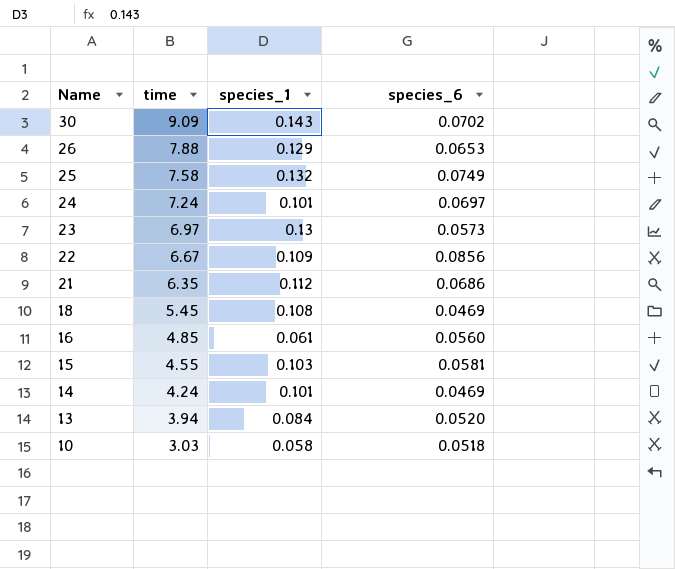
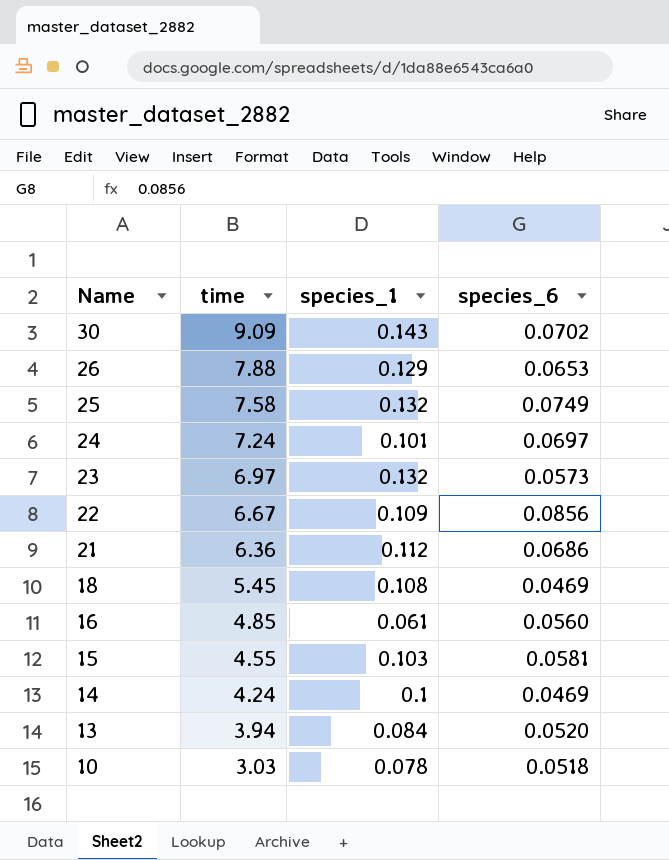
23 | species_1: 0.13 -> 0.132
21 | time: 6.35 -> 6.36
14 | species_1: 0.101 -> 0.1
10 | species_1: 0.058 -> 0.078

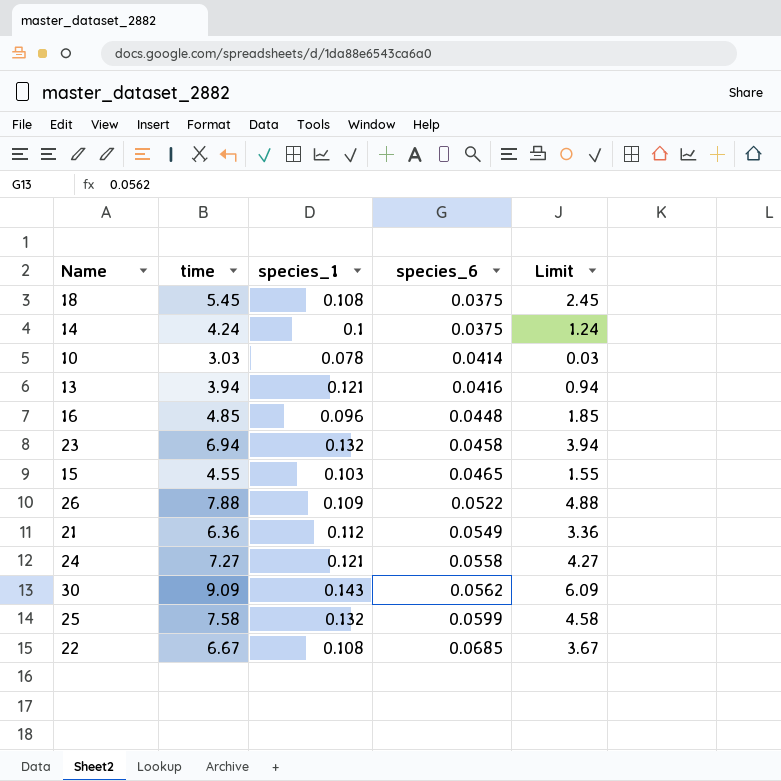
row order: Name descending -> species_6 ascending
column Limit | formula: none -> [time] - 3
18 | species_6: 0.0469 -> 0.0375
14 | species_6: 0.0469 -> 0.0375
10 | species_6: 0.0518 -> 0.0414
13 | species_1: 0.084 -> 0.121
13 | species_6: 0.0520 -> 0.0416
16 | species_1: 0.061 -> 0.096
16 | species_6: 0.0560 -> 0.0448
23 | time: 6.97 -> 6.94
23 | species_6: 0.0573 -> 0.0458
15 | species_6: 0.0581 -> 0.0465
26 | species_1: 0.129 -> 0.109
26 | species_6: 0.0653 -> 0.0522
21 | species_6: 0.0686 -> 0.0549
24 | time: 7.24 -> 7.27
24 | species_1: 0.101 -> 0.121
24 | species_6: 0.0697 -> 0.0558
30 | species_6: 0.0702 -> 0.0562
25 | species_6: 0.0749 -> 0.0599
22 | species_1: 0.109 -> 0.108
22 | species_6: 0.0856 -> 0.0685

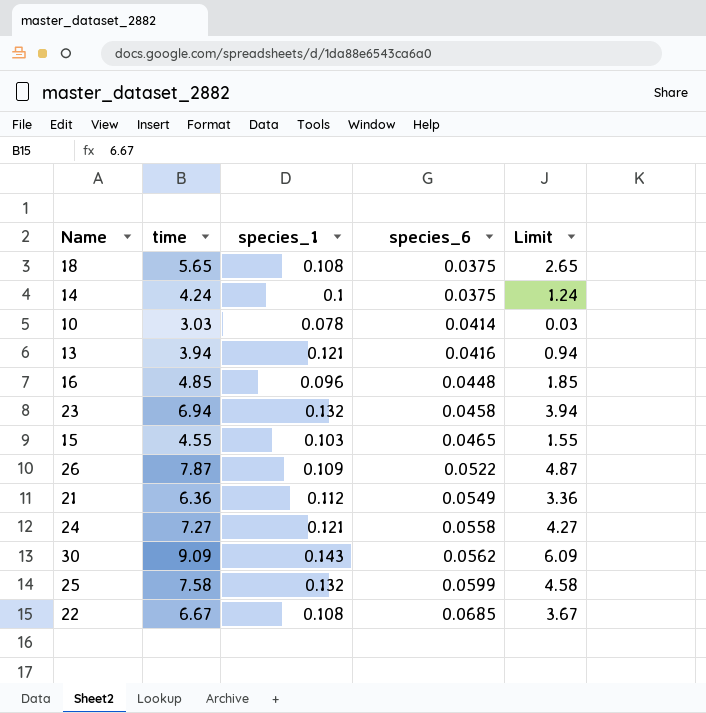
18 | time: 5.45 -> 5.65
18 | Limit: 2.45 -> 2.65
26 | time: 7.88 -> 7.87
26 | Limit: 4.88 -> 4.87

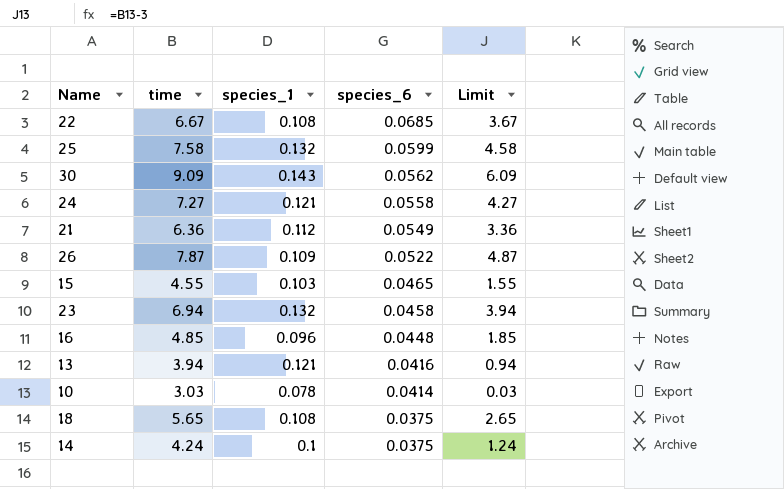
row order: species_6 ascending -> species_6 descending

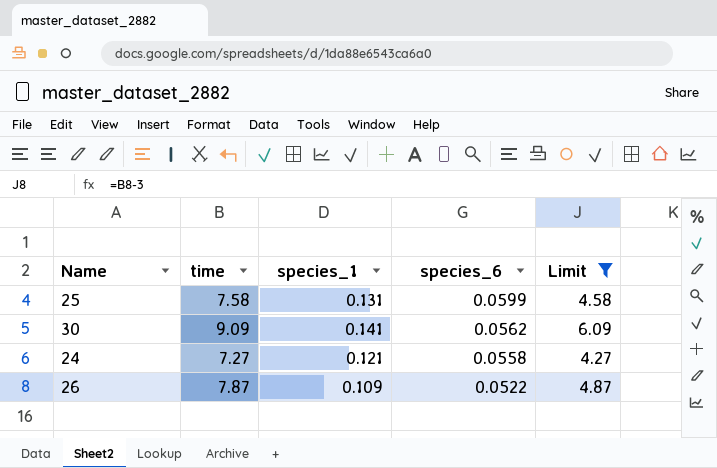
filter: none -> Limit >= 4.27
25 | species_1: 0.132 -> 0.131
30 | species_1: 0.143 -> 0.141

